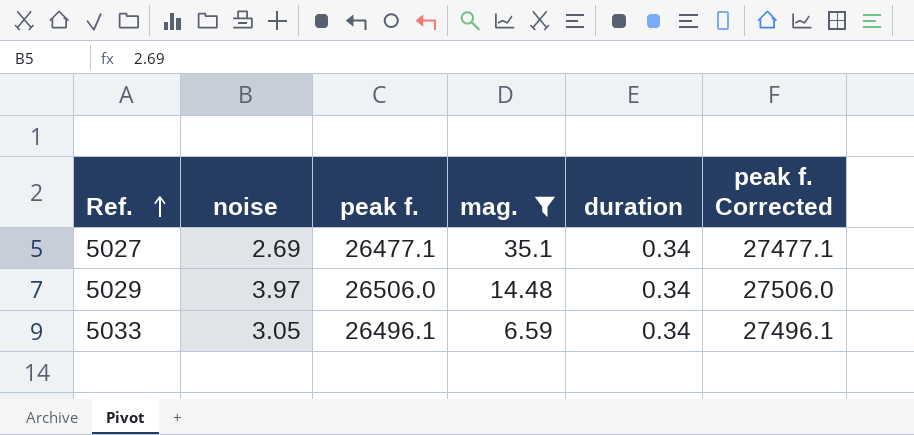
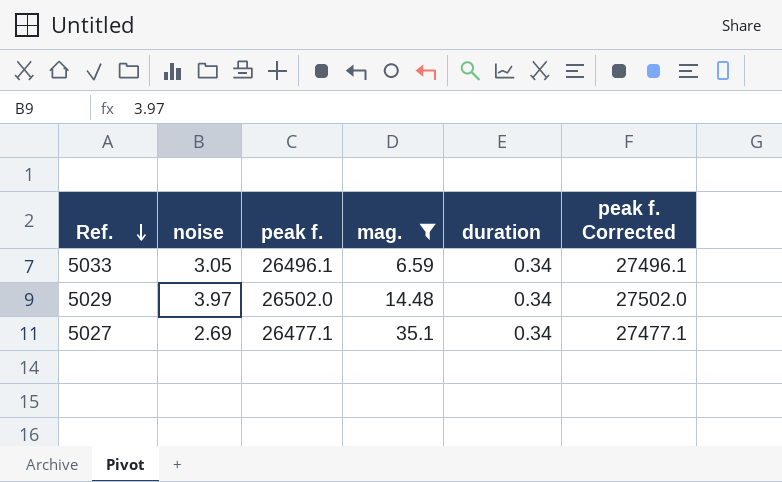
row order: Ref. ascending -> Ref. descending
5029 | peak f.: 26506.0 -> 26502.0
5029 | peak f. Corrected: 27506.0 -> 27502.0

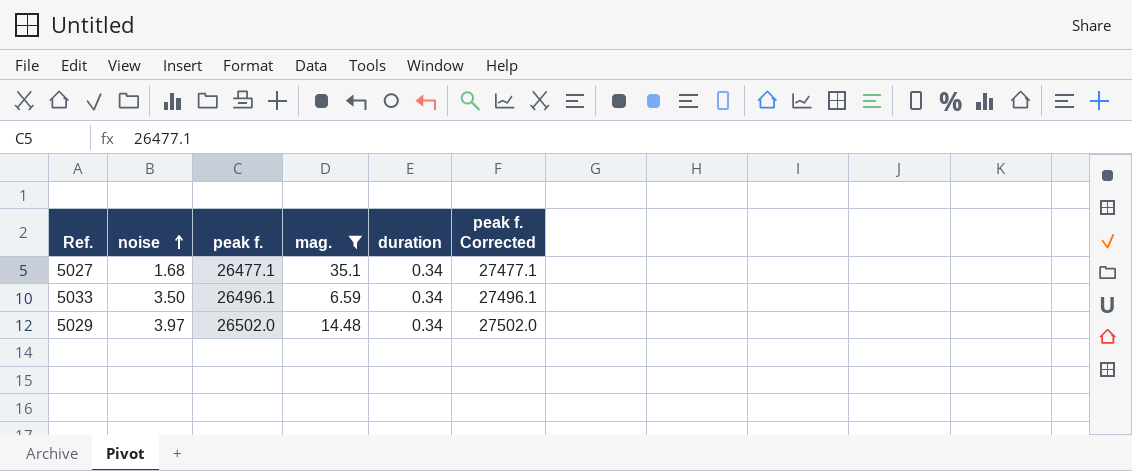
row order: Ref. descending -> noise ascending
5027 | noise: 2.69 -> 1.68
5033 | noise: 3.05 -> 3.50

